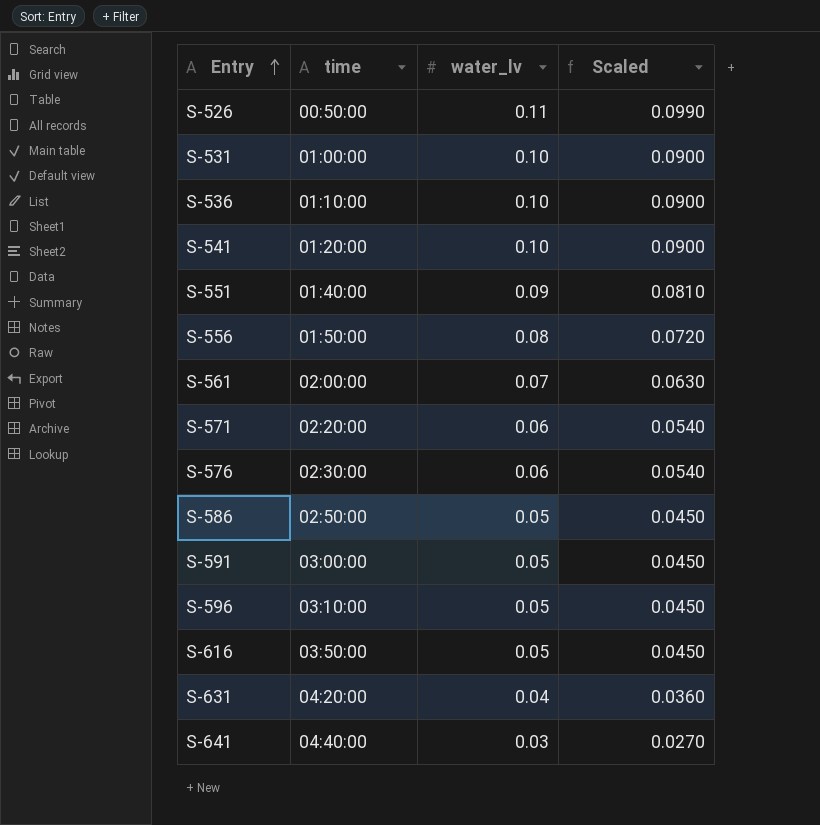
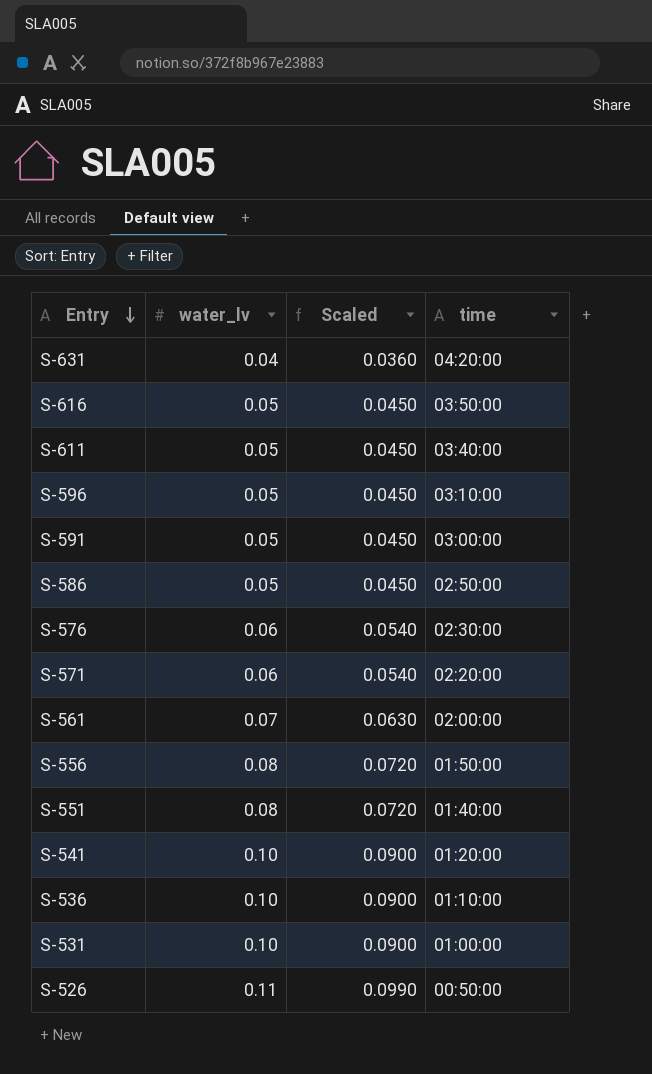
row order: Entry ascending -> Entry descending
column time | position: 2 -> 4
row S-641: 04:40:00 | 0.03 | 0.0270 -> none
row S-611: none -> 0.05 | 0.0450 | 03:40:00
S-551 | water_lv: 0.09 -> 0.08
S-551 | Scaled: 0.0810 -> 0.0720

